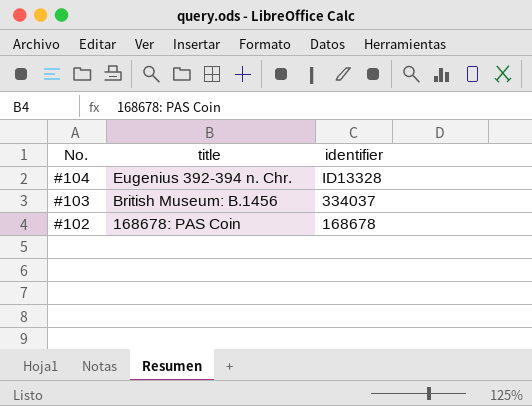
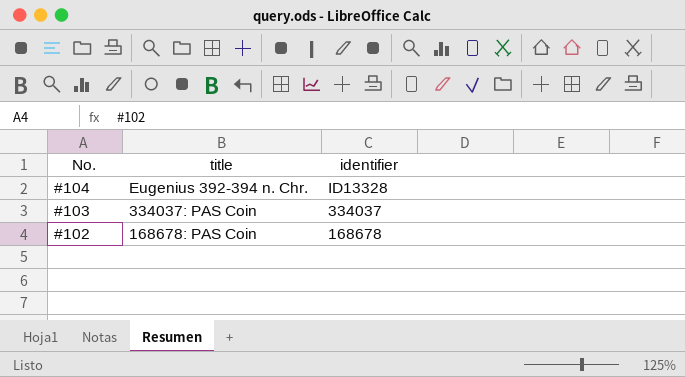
#103 | title: British Museum: B.1456 -> 334037: PAS Coin

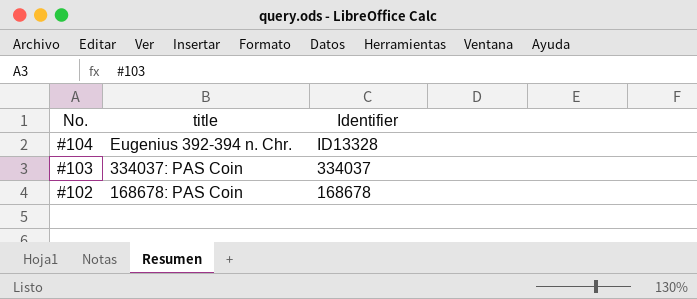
column name: identifier -> Identifier

